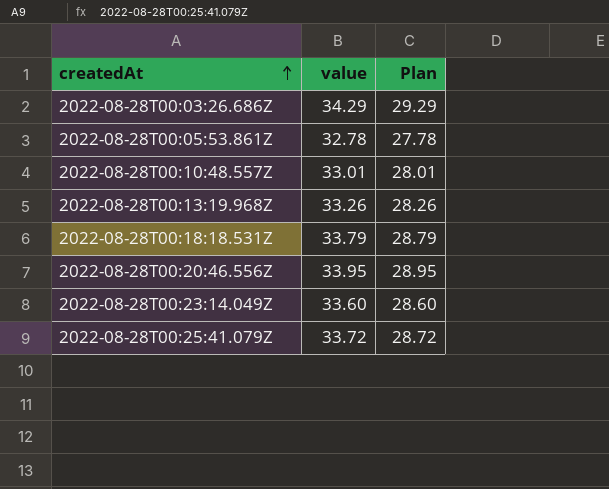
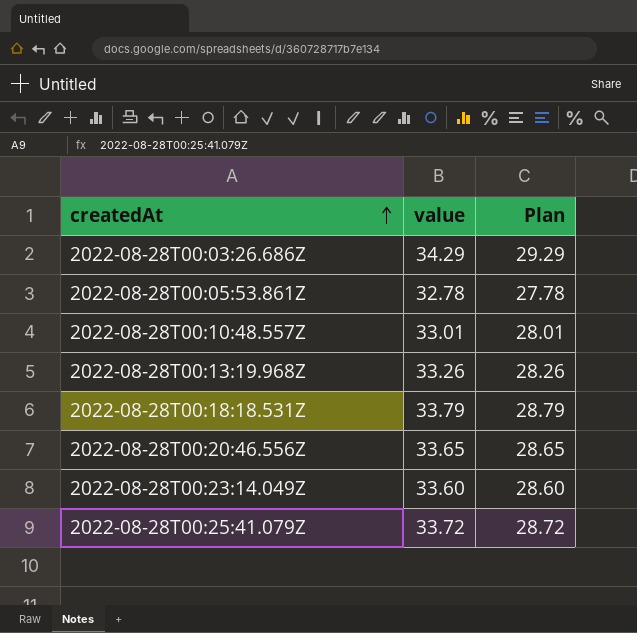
2022-08-28T00:20:46.556Z | value: 33.95 -> 33.65
2022-08-28T00:20:46.556Z | Plan: 28.95 -> 28.65

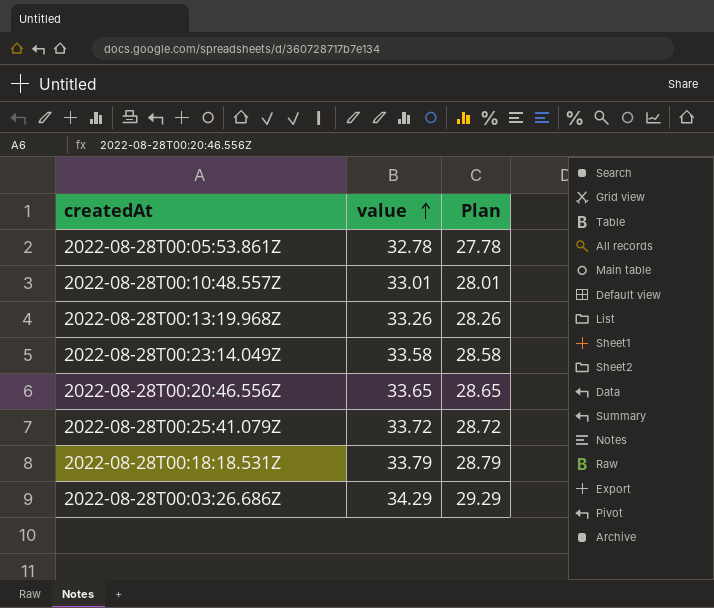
row order: createdAt ascending -> value ascending
2022-08-28T00:23:14.049Z | value: 33.60 -> 33.58
2022-08-28T00:23:14.049Z | Plan: 28.60 -> 28.58

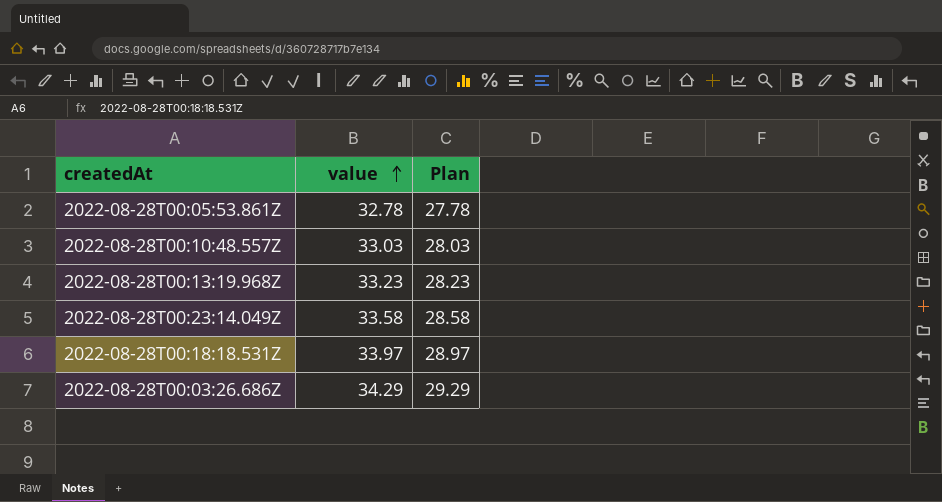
row 2022-08-28T00:20:46.556Z: 33.65 | 28.65 -> none
row 2022-08-28T00:25:41.079Z: 33.72 | 28.72 -> none
2022-08-28T00:10:48.557Z | value: 33.01 -> 33.03
2022-08-28T00:10:48.557Z | Plan: 28.01 -> 28.03
2022-08-28T00:13:19.968Z | value: 33.26 -> 33.23
2022-08-28T00:13:19.968Z | Plan: 28.26 -> 28.23
2022-08-28T00:18:18.531Z | value: 33.79 -> 33.97
2022-08-28T00:18:18.531Z | Plan: 28.79 -> 28.97

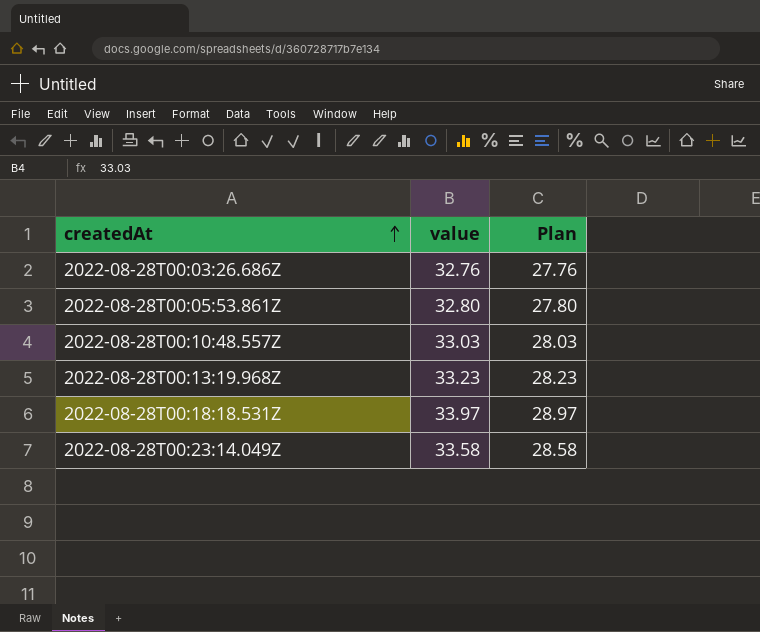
row order: value ascending -> createdAt ascending
2022-08-28T00:03:26.686Z | value: 34.29 -> 32.76
2022-08-28T00:03:26.686Z | Plan: 29.29 -> 27.76
2022-08-28T00:05:53.861Z | value: 32.78 -> 32.80
2022-08-28T00:05:53.861Z | Plan: 27.78 -> 27.80

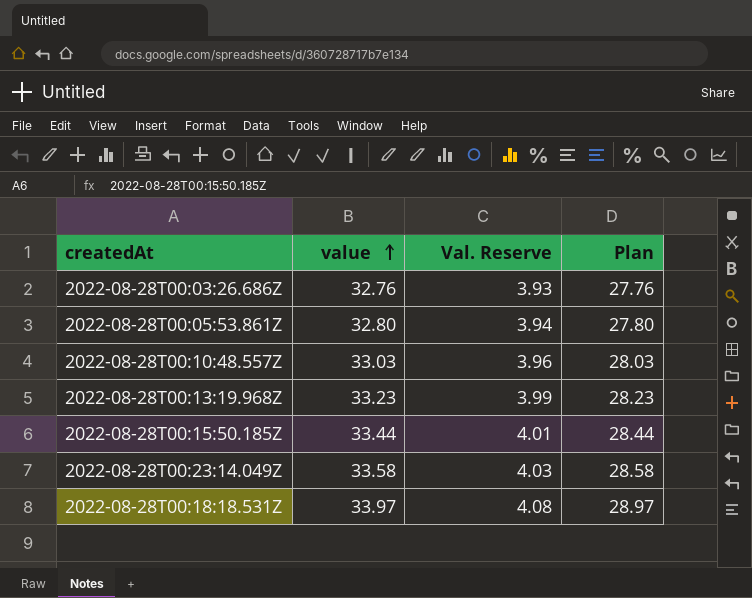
row order: createdAt ascending -> value ascending
column Val. Reserve | formula: none -> [value] * 0.12
row 2022-08-28T00:15:50.185Z: none -> 33.44 | 4.01 | 28.44

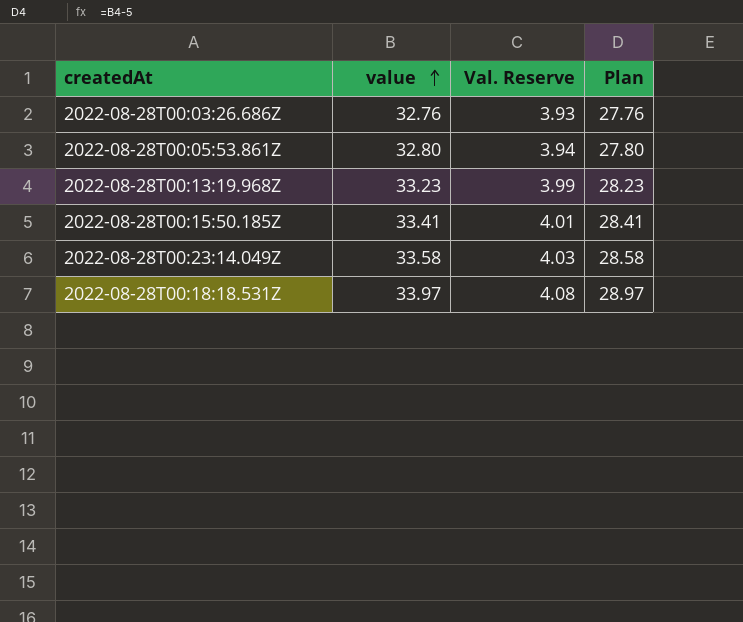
row 2022-08-28T00:10:48.557Z: 33.03 | 3.96 | 28.03 -> none
2022-08-28T00:15:50.185Z | value: 33.44 -> 33.41
2022-08-28T00:15:50.185Z | Plan: 28.44 -> 28.41

